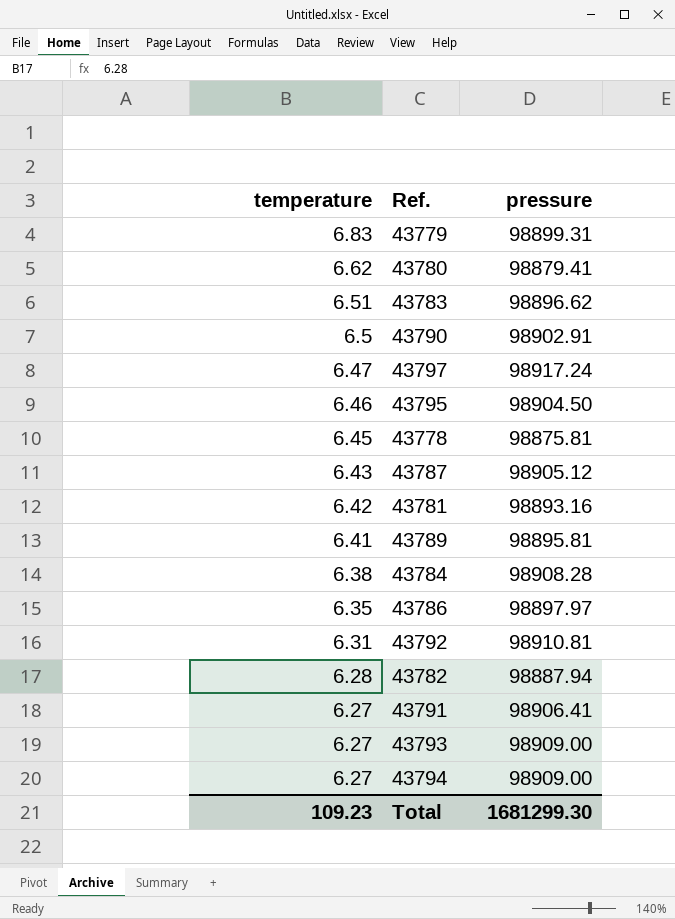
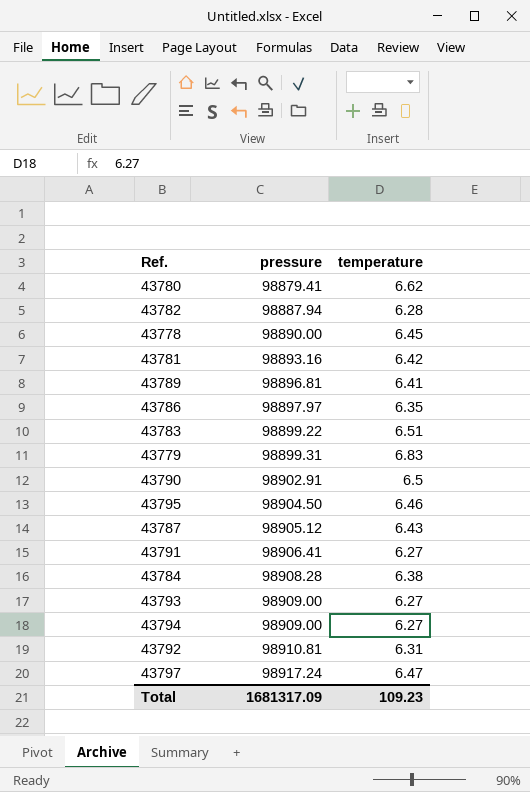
row order: temperature descending -> pressure ascending
column temperature | position: 1 -> 3
43778 | pressure: 98875.81 -> 98890.00
43789 | pressure: 98895.81 -> 98896.81
43783 | pressure: 98896.62 -> 98899.22
Total | pressure: 1681299.30 -> 1681317.09

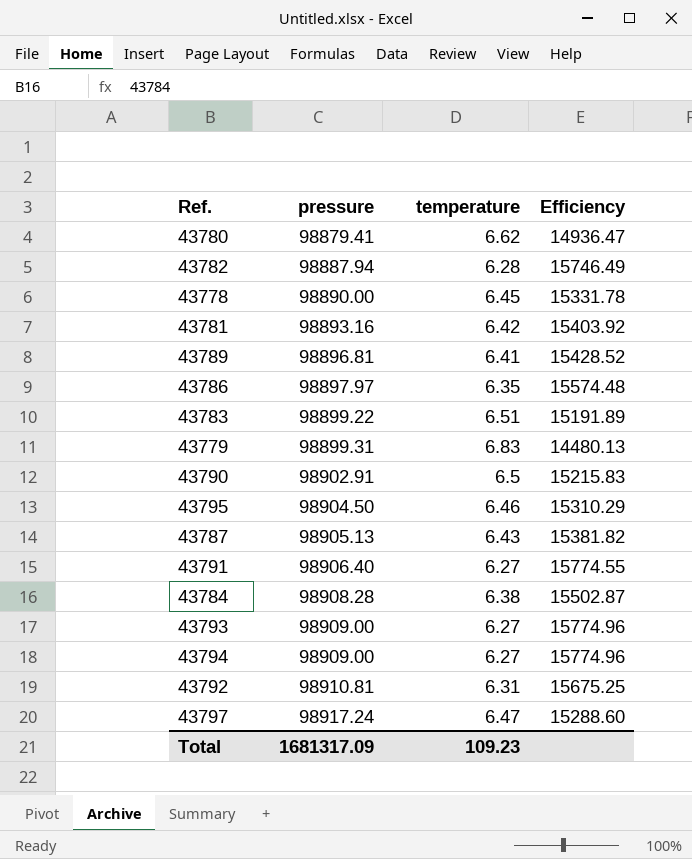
column Efficiency | formula: none -> [pressure] / [temperature]
43787 | pressure: 98905.12 -> 98905.13
43791 | pressure: 98906.41 -> 98906.40

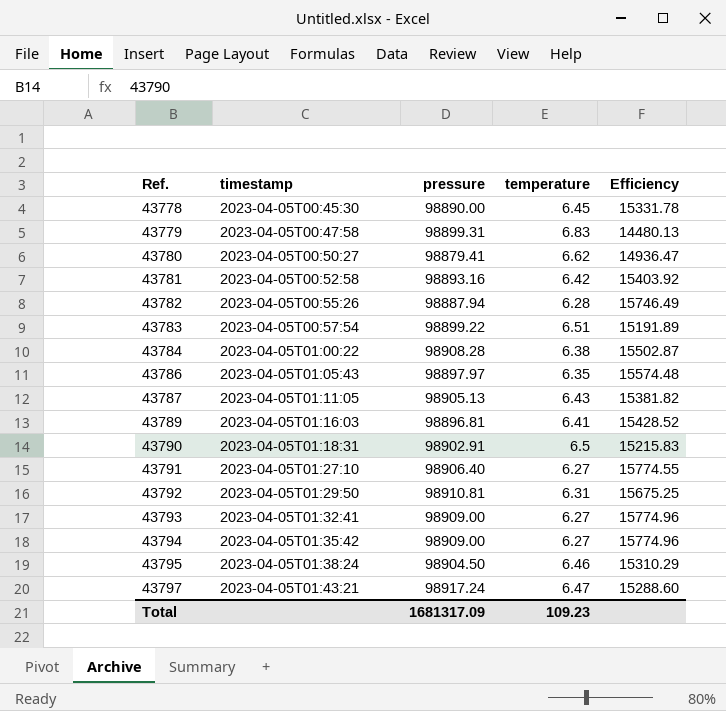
row order: pressure ascending -> Ref. ascending
column timestamp | position: none -> 2

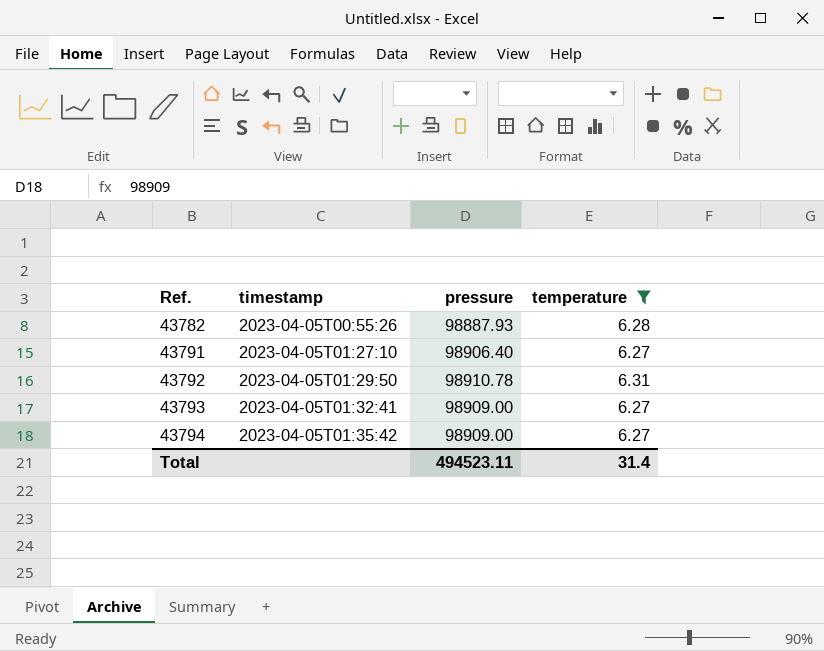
filter: none -> temperature <= 6.31
column Efficiency | formula: [pressure] / [temperature] -> none
43782 | pressure: 98887.94 -> 98887.93
43792 | pressure: 98910.81 -> 98910.78
Total | pressure: 1681317.09 -> 494523.11
Total | temperature: 109.23 -> 31.4

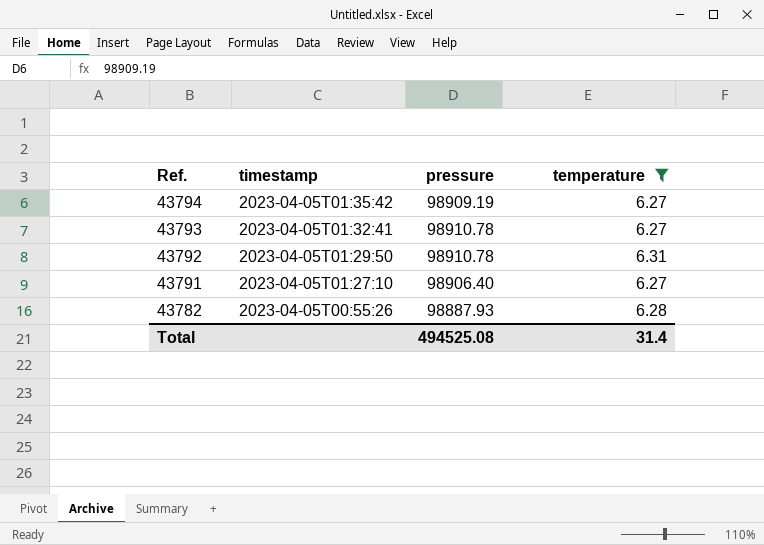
row order: Ref. ascending -> Ref. descending
43794 | pressure: 98909.00 -> 98909.19
43793 | pressure: 98909.00 -> 98910.78
Total | pressure: 494523.11 -> 494525.08

